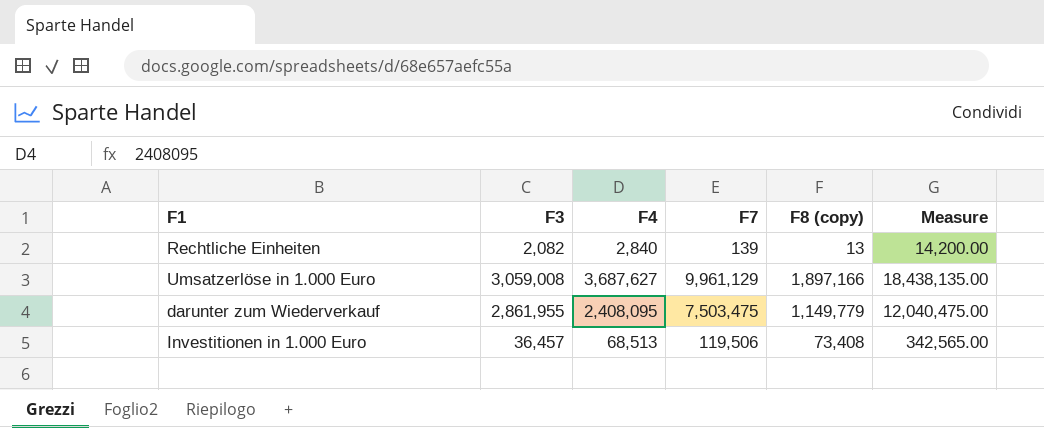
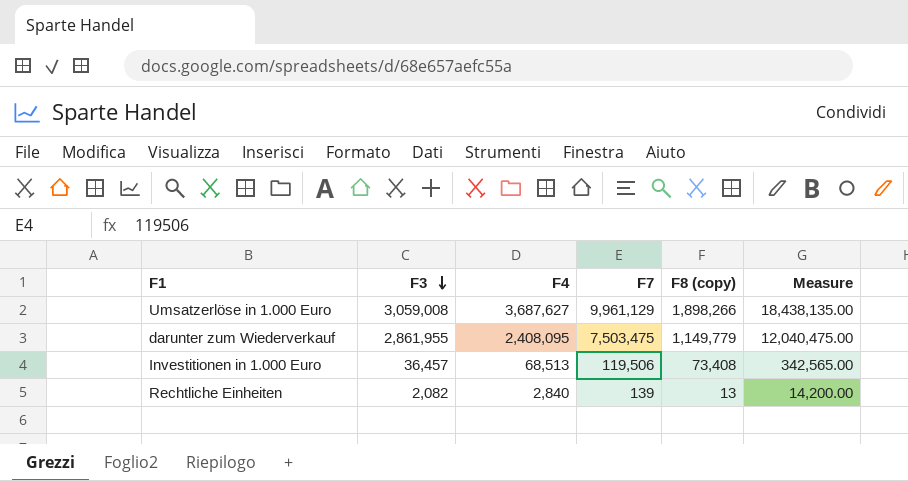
row order: none -> F3 descending
Umsatzerlöse in 1.000 Euro | F8 (copy): 1,897,166 -> 1,898,266

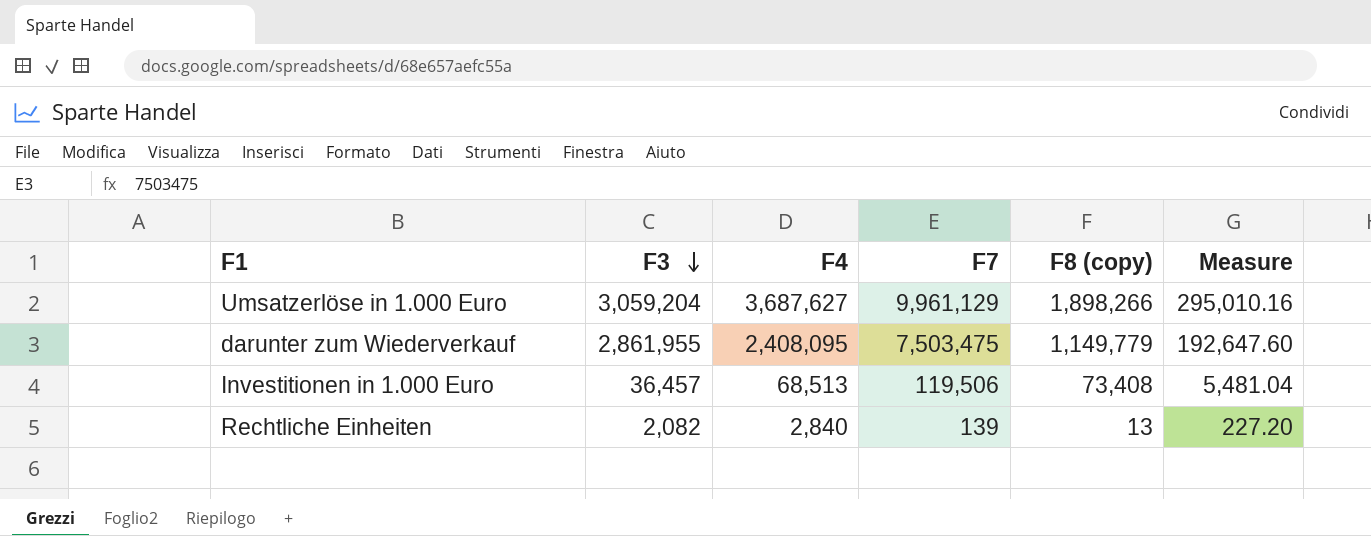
column Measure | formula: [F4] * 5 -> [F4] * 0.08
Umsatzerlöse in 1.000 Euro | F3: 3,059,008 -> 3,059,204

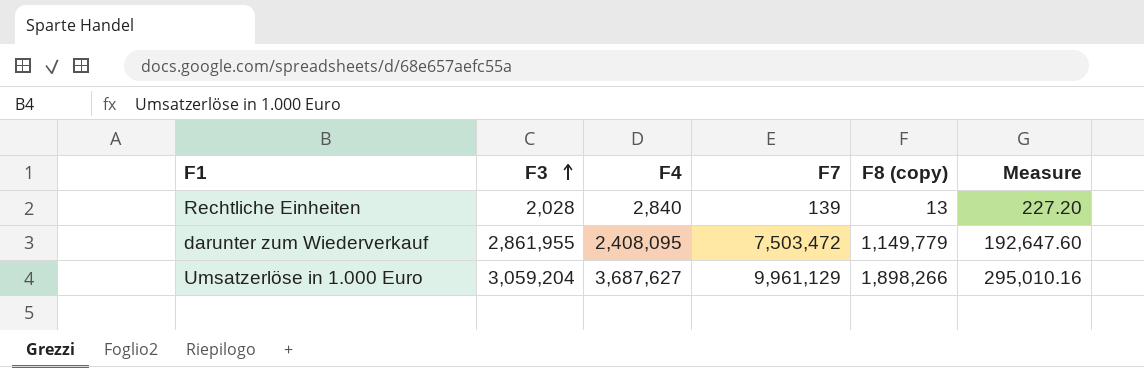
row order: F3 descending -> F3 ascending
row Investitionen in 1.000 Euro: 36,457 | 68,513 | 119,506 | 73,408 | 5,481.04 -> none
Rechtliche Einheiten | F3: 2,082 -> 2,028
darunter zum Wiederverkauf | F7: 7,503,475 -> 7,503,472

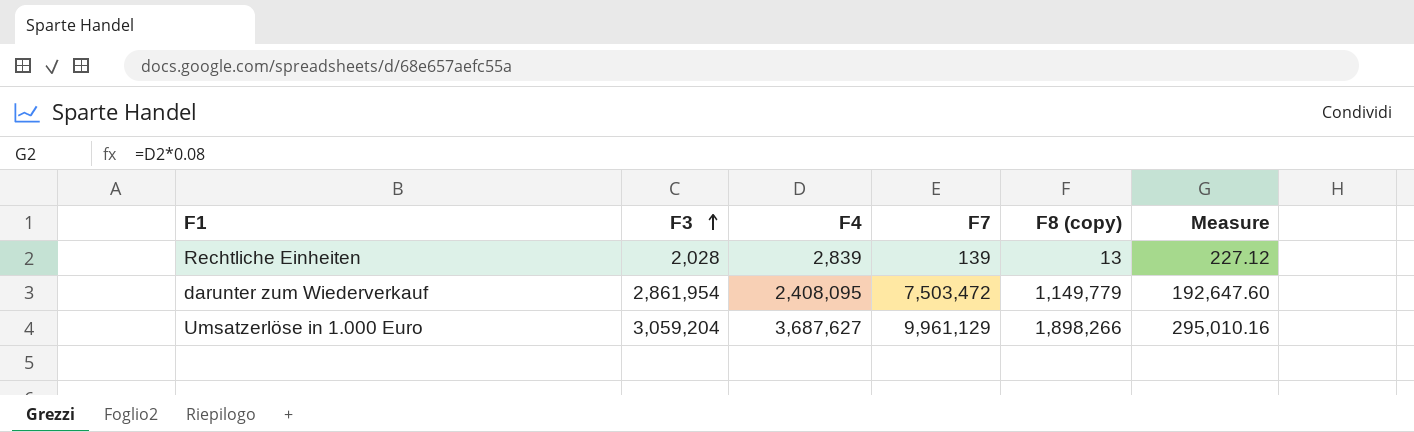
Rechtliche Einheiten | F4: 2,840 -> 2,839
Rechtliche Einheiten | Measure: 227.20 -> 227.12
darunter zum Wiederverkauf | F3: 2,861,955 -> 2,861,954

